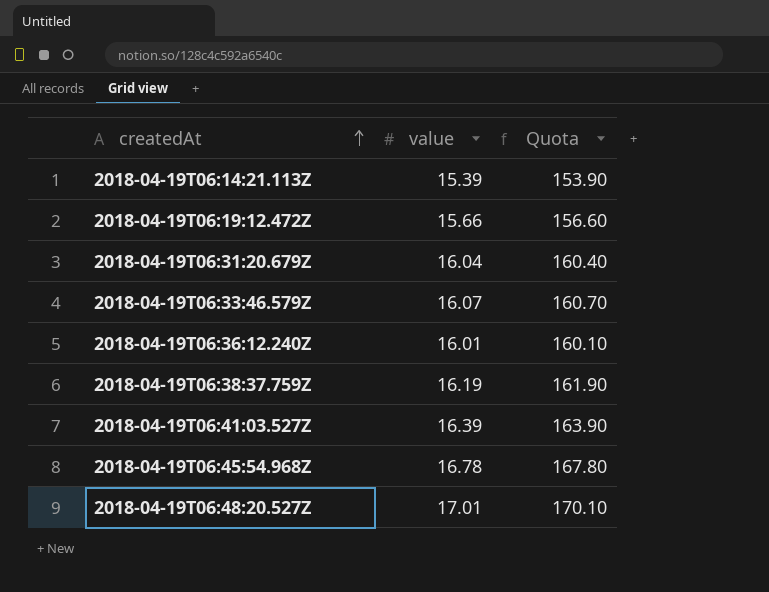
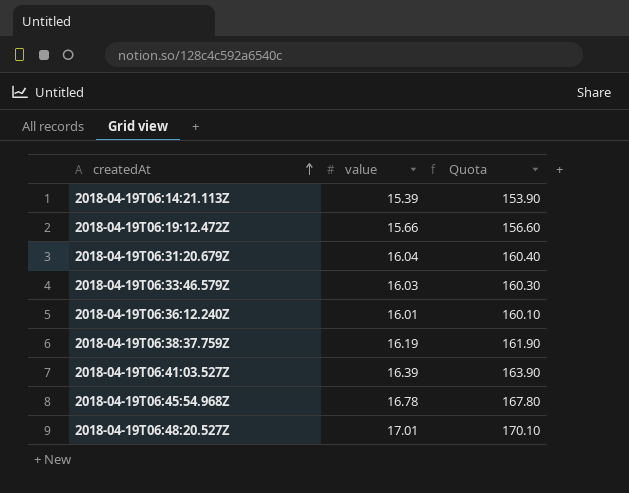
2018-04-19T06:33:46.579Z | value: 16.07 -> 16.03
2018-04-19T06:33:46.579Z | Quota: 160.70 -> 160.30

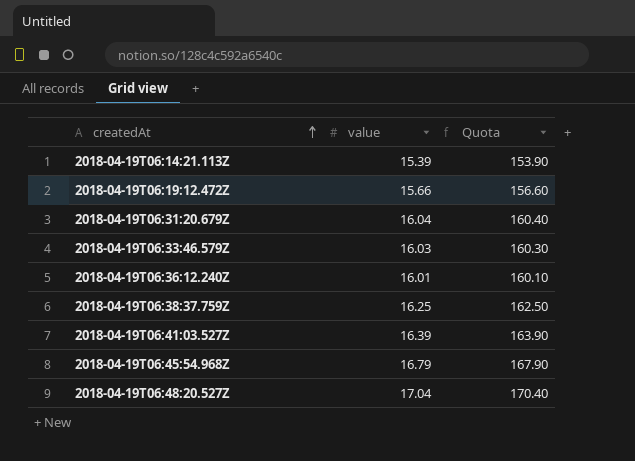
2018-04-19T06:38:37.759Z | value: 16.19 -> 16.25
2018-04-19T06:38:37.759Z | Quota: 161.90 -> 162.50
2018-04-19T06:45:54.968Z | value: 16.78 -> 16.79
2018-04-19T06:45:54.968Z | Quota: 167.80 -> 167.90
2018-04-19T06:48:20.527Z | value: 17.01 -> 17.04
2018-04-19T06:48:20.527Z | Quota: 170.10 -> 170.40

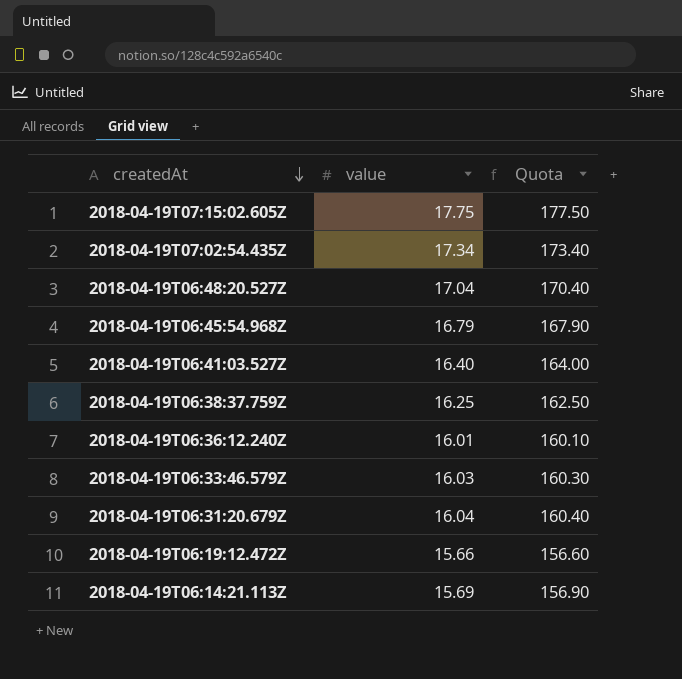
row order: createdAt ascending -> createdAt descending
row 2018-04-19T07:15:02.605Z: none -> 17.75 | 177.50
row 2018-04-19T07:02:54.435Z: none -> 17.34 | 173.40
2018-04-19T06:41:03.527Z | value: 16.39 -> 16.40
2018-04-19T06:41:03.527Z | Quota: 163.90 -> 164.00
2018-04-19T06:14:21.113Z | value: 15.39 -> 15.69
2018-04-19T06:14:21.113Z | Quota: 153.90 -> 156.90

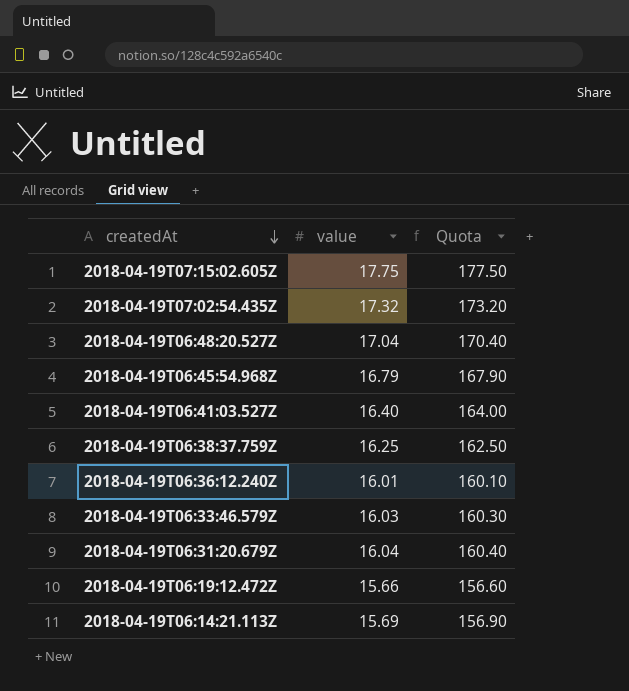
2018-04-19T07:02:54.435Z | value: 17.34 -> 17.32
2018-04-19T07:02:54.435Z | Quota: 173.40 -> 173.20

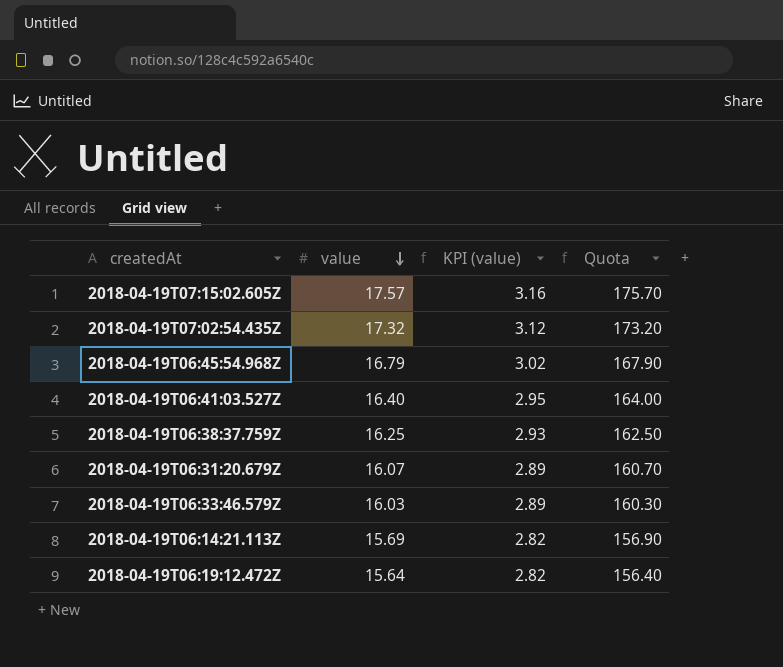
row order: createdAt descending -> value descending
column KPI (value) | formula: none -> [value] * 0.18
row 2018-04-19T06:48:20.527Z: 17.04 | 170.40 -> none
row 2018-04-19T06:36:12.240Z: 16.01 | 160.10 -> none
2018-04-19T07:15:02.605Z | value: 17.75 -> 17.57
2018-04-19T07:15:02.605Z | Quota: 177.50 -> 175.70
2018-04-19T06:31:20.679Z | value: 16.04 -> 16.07
2018-04-19T06:31:20.679Z | Quota: 160.40 -> 160.70
2018-04-19T06:19:12.472Z | value: 15.66 -> 15.64
2018-04-19T06:19:12.472Z | Quota: 156.60 -> 156.40

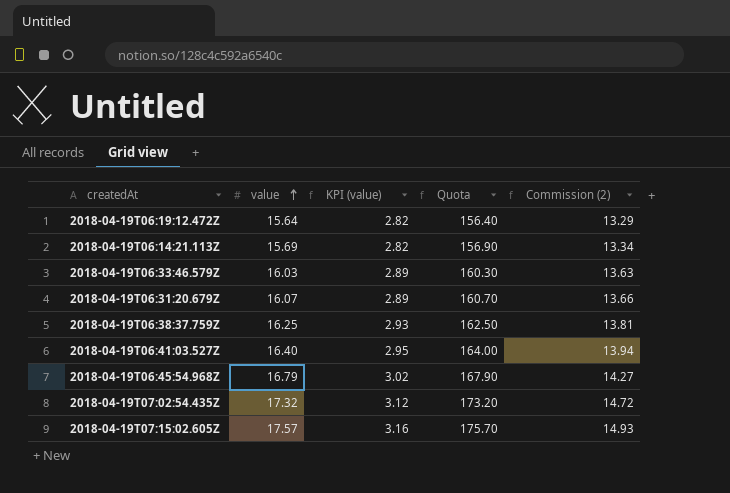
row order: value descending -> value ascending
column Commission (2) | formula: none -> [value] * 0.85

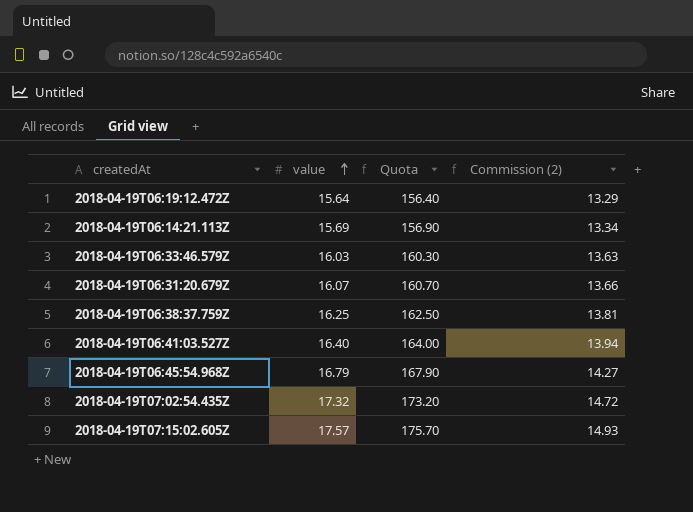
column KPI (value) | formula: [value] * 0.18 -> none

